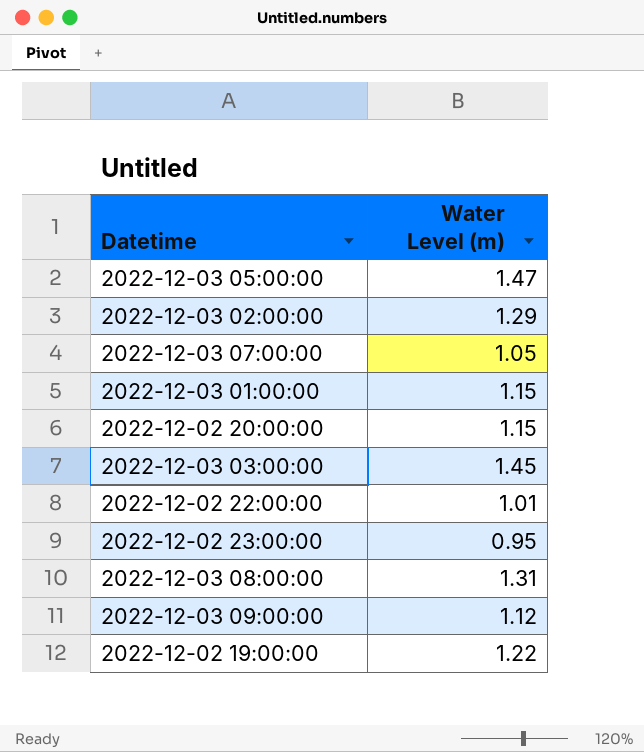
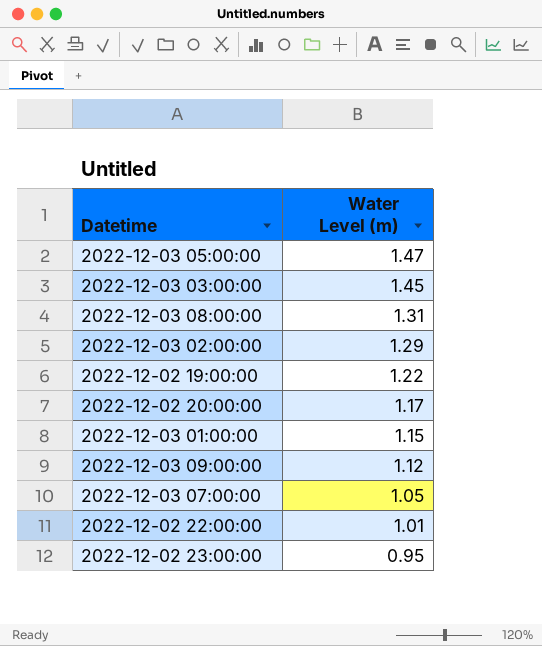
row order: none -> Water Level (m) descending
2022-12-02 20:00:00 | Water Level (m): 1.15 -> 1.17

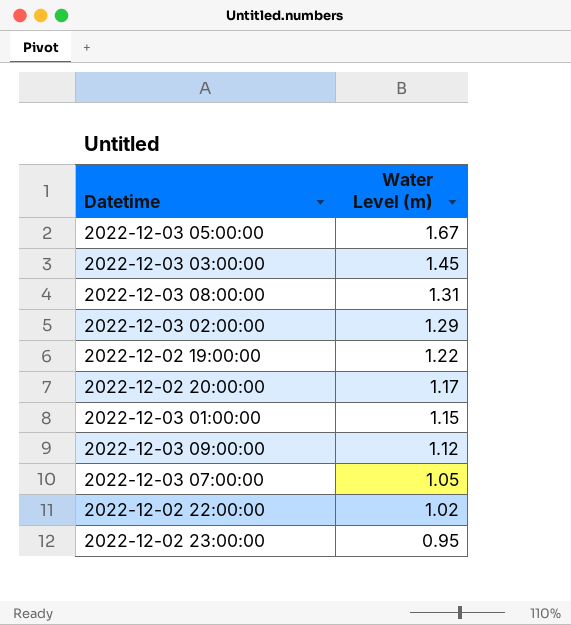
2022-12-03 05:00:00 | Water Level (m): 1.47 -> 1.67
2022-12-02 22:00:00 | Water Level (m): 1.01 -> 1.02

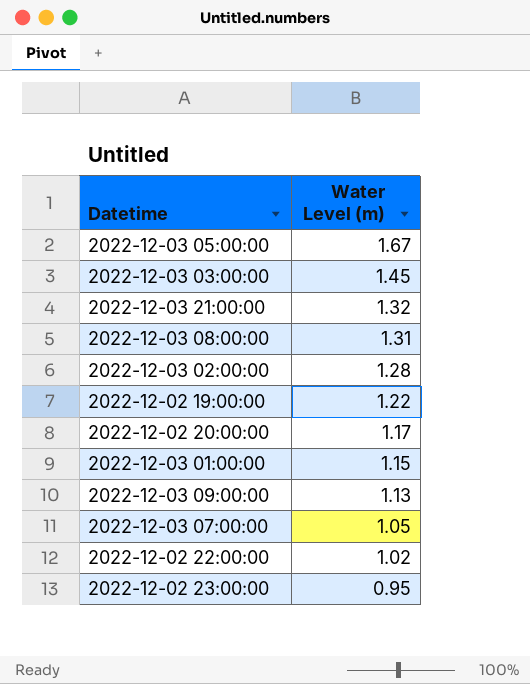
row 2022-12-03 21:00:00: none -> 1.32
2022-12-03 02:00:00 | Water Level (m): 1.29 -> 1.28
2022-12-03 09:00:00 | Water Level (m): 1.12 -> 1.13

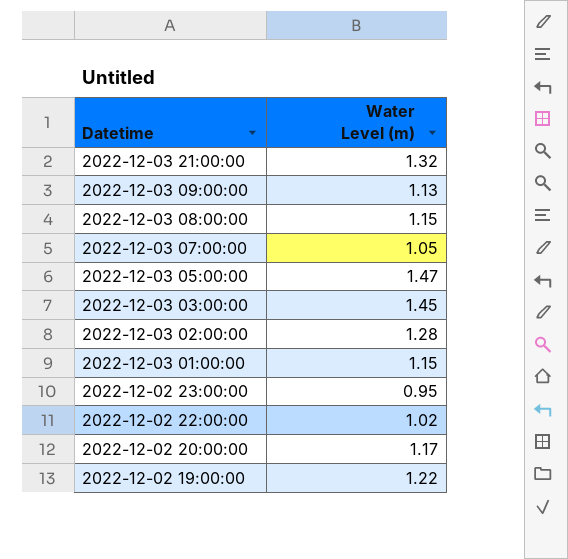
row order: Water Level (m) descending -> Datetime descending
2022-12-03 08:00:00 | Water Level (m): 1.31 -> 1.15
2022-12-03 05:00:00 | Water Level (m): 1.67 -> 1.47

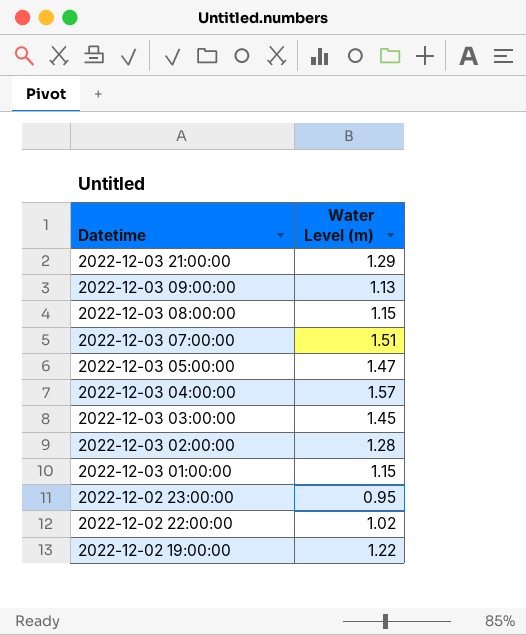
row 2022-12-02 20:00:00: 1.17 -> none
2022-12-03 21:00:00 | Water Level (m): 1.32 -> 1.29
2022-12-03 07:00:00 | Water Level (m): 1.05 -> 1.51
row 2022-12-03 04:00:00: none -> 1.57

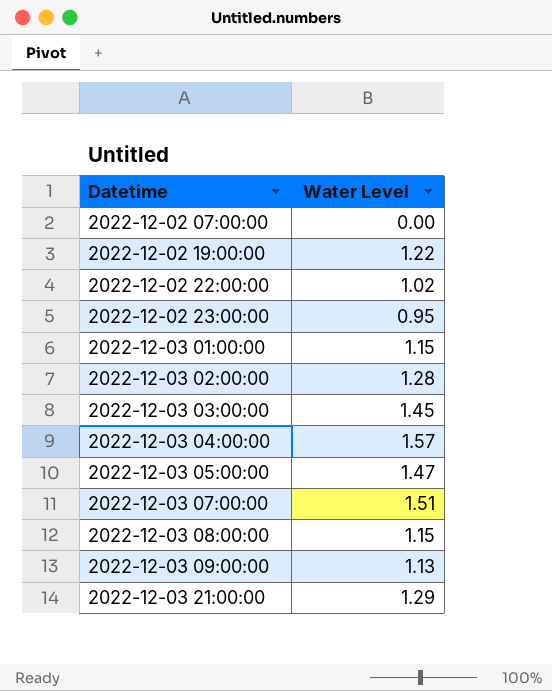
row order: Datetime descending -> Datetime ascending
column name: Water Level (m) -> Water Level
row 2022-12-02 07:00:00: none -> 0.00

